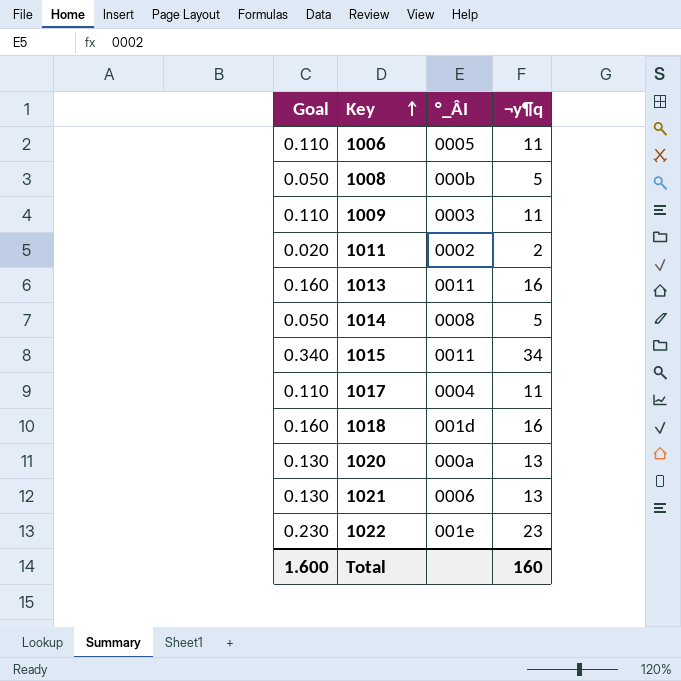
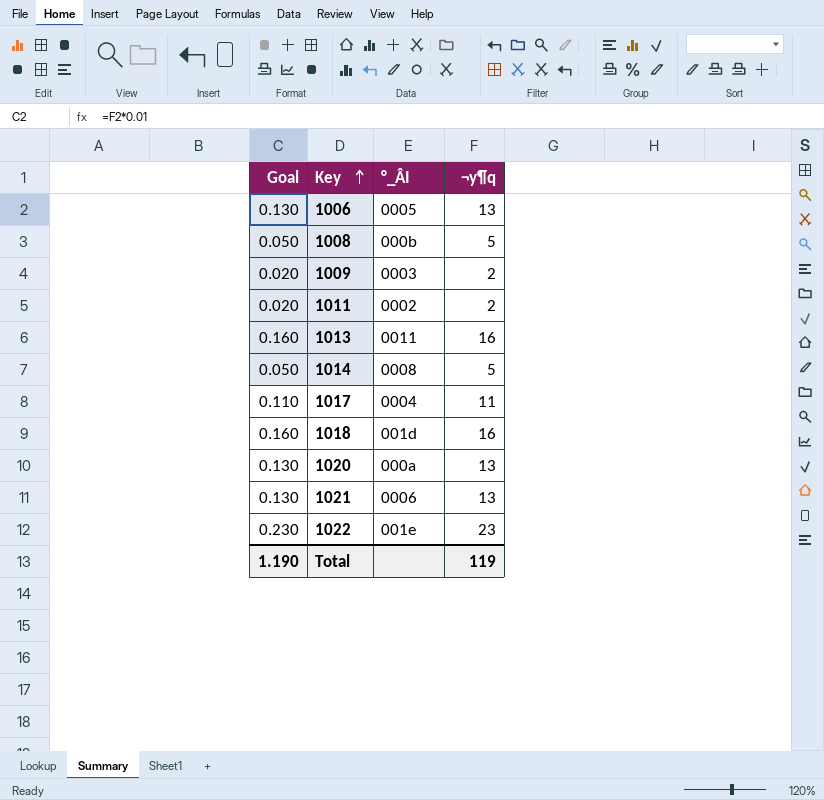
row 1015: 0.340 | 0011 | 34 -> none
1006 | Goal: 0.110 -> 0.130
1006 | ¬y¶q: 11 -> 13
1009 | Goal: 0.110 -> 0.020
1009 | ¬y¶q: 11 -> 2
Total | Goal: 1.600 -> 1.190
Total | ¬y¶q: 160 -> 119

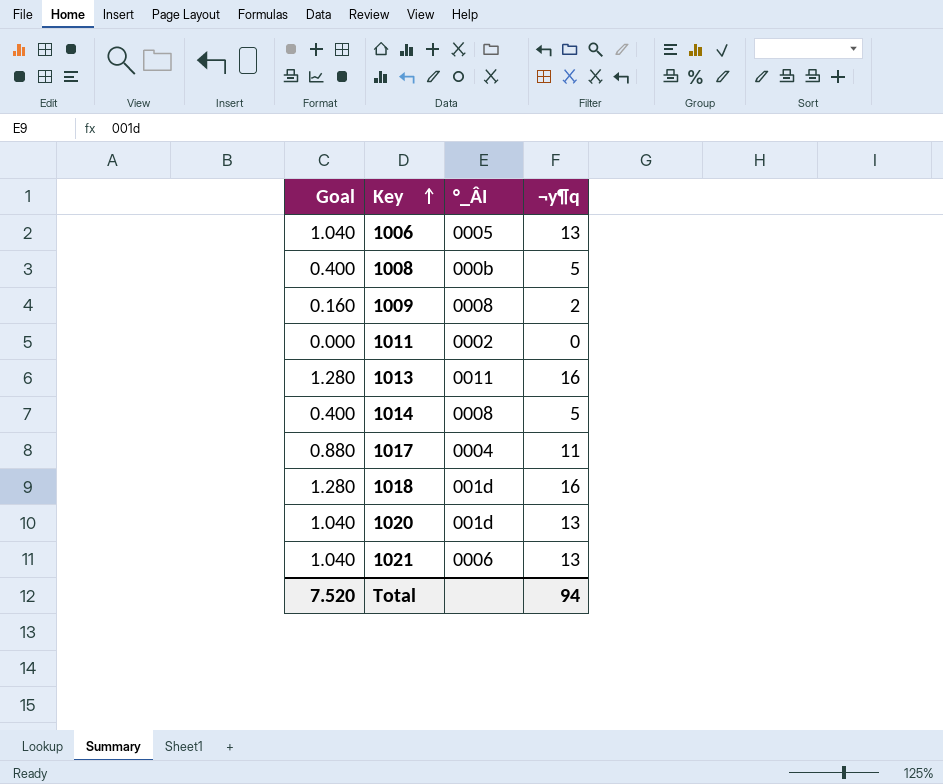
column Goal | formula: [¬y¶q] * 0.01 -> [¬y¶q] * 0.08
row 1022: 0.230 | 001e | 23 -> none
1009 | °_ÂI: 0003 -> 0008
1011 | ¬y¶q: 2 -> 0
1020 | °_ÂI: 000a -> 001d
Total | Goal: 1.190 -> 7.520
Total | ¬y¶q: 119 -> 94

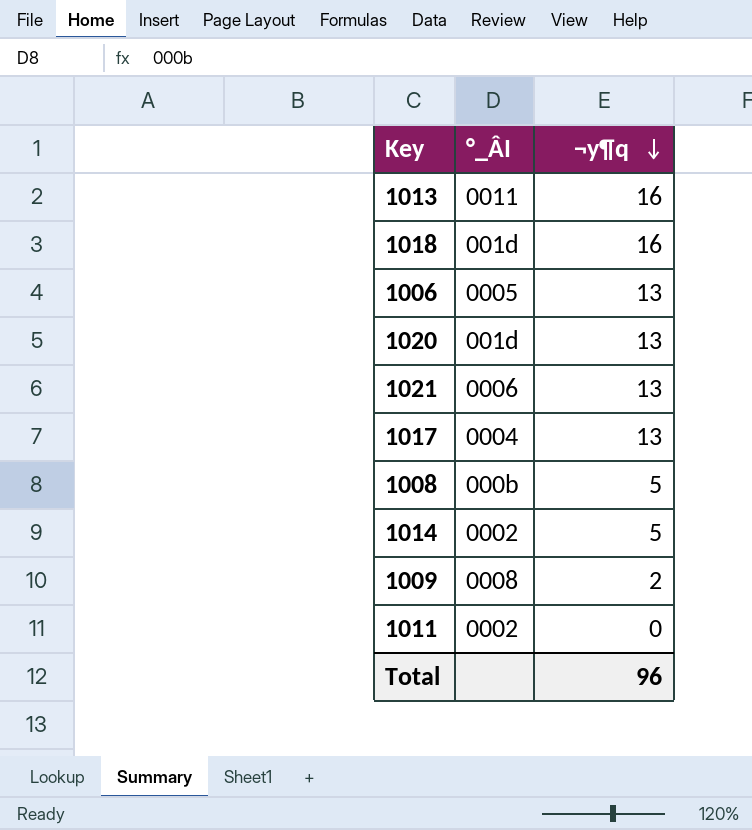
row order: Key ascending -> ¬y¶q descending
column Goal | formula: [¬y¶q] * 0.08 -> none
1017 | ¬y¶q: 11 -> 13
1014 | °_ÂI: 0008 -> 0002
Total | ¬y¶q: 94 -> 96

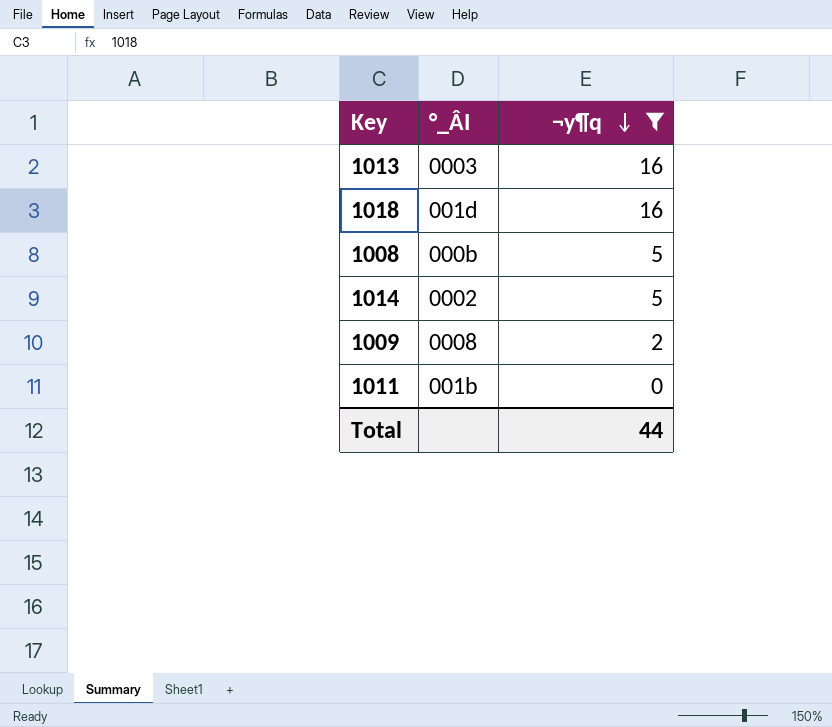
filter: none -> ¬y¶q != 13
1013 | °_ÂI: 0011 -> 0003
1011 | °_ÂI: 0002 -> 001b
Total | ¬y¶q: 96 -> 44

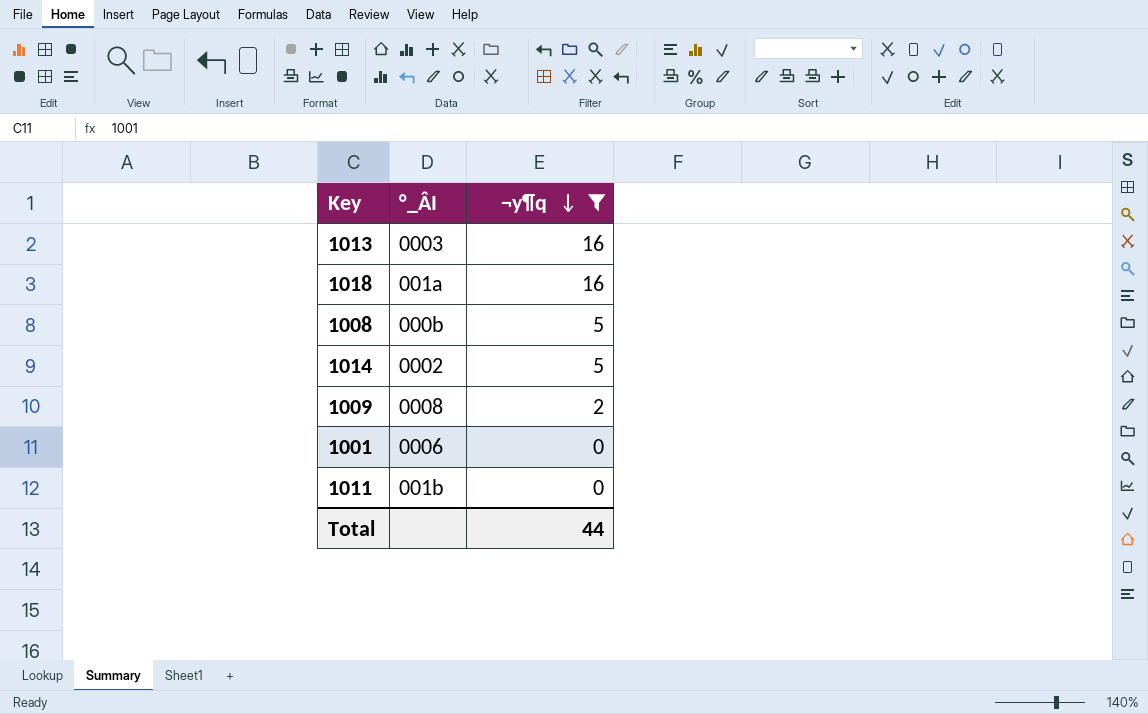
1018 | °_ÂI: 001d -> 001a
row 1001: none -> 0006 | 0

